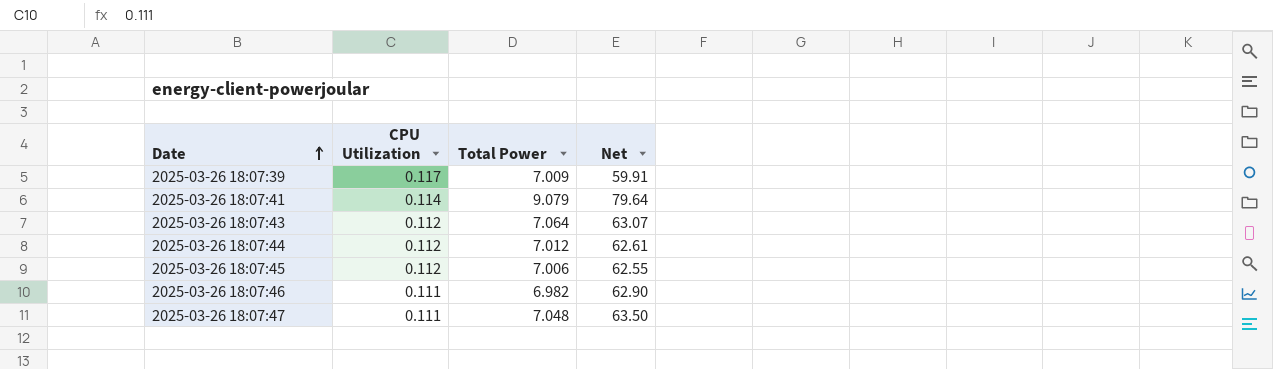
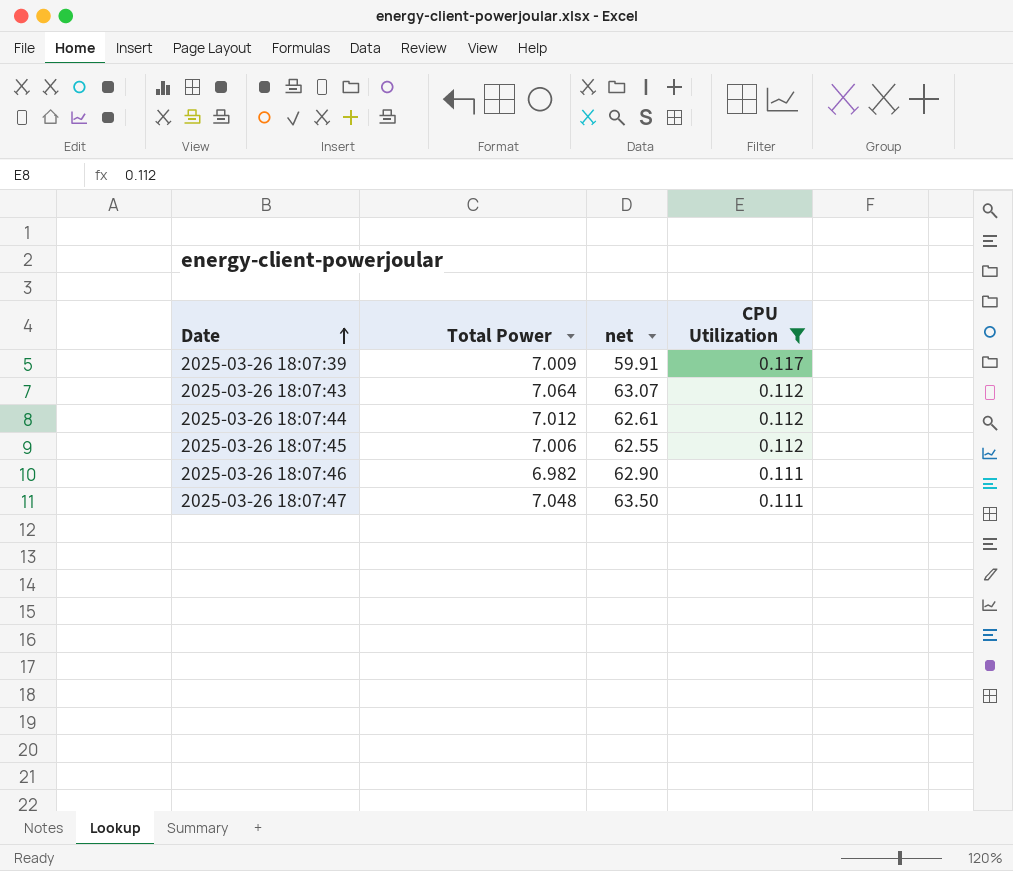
filter: none -> CPU Utilization != 0.114
column name: Net -> net
column CPU Utilization | position: 2 -> 4

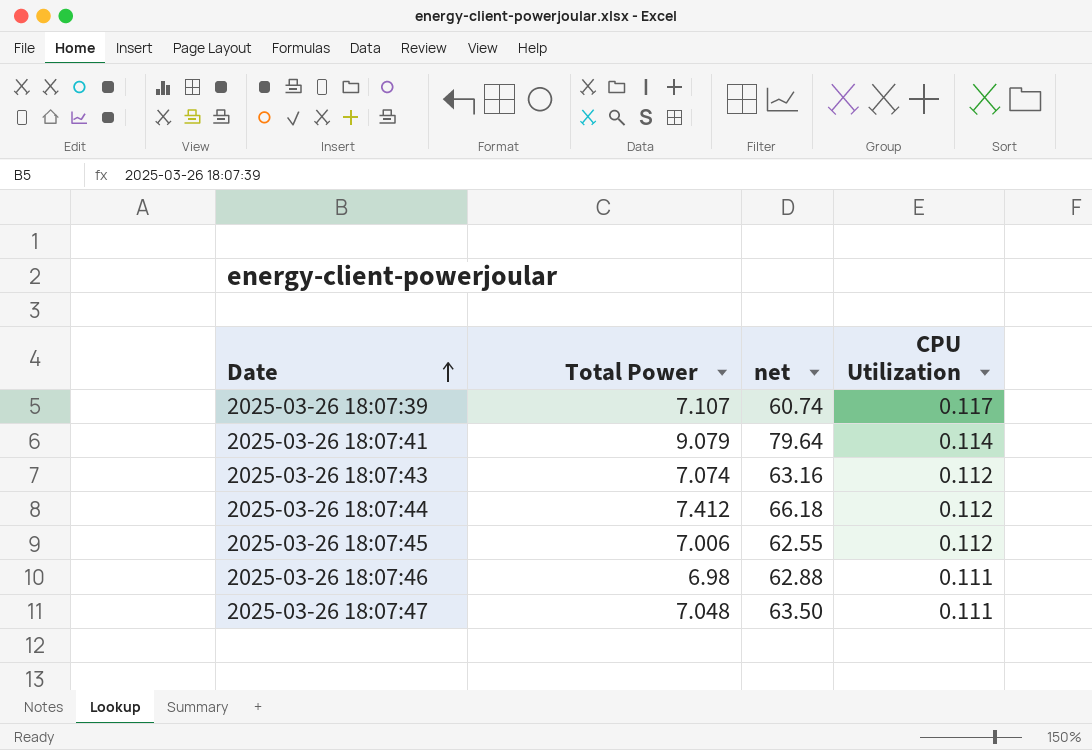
filter: CPU Utilization != 0.114 -> none
2025-03-26 18:07:39 | Total Power: 7.009 -> 7.107
2025-03-26 18:07:39 | net: 59.91 -> 60.74
2025-03-26 18:07:43 | Total Power: 7.064 -> 7.074
2025-03-26 18:07:43 | net: 63.07 -> 63.16
2025-03-26 18:07:44 | Total Power: 7.012 -> 7.412
2025-03-26 18:07:44 | net: 62.61 -> 66.18
2025-03-26 18:07:46 | Total Power: 6.982 -> 6.98
2025-03-26 18:07:46 | net: 62.90 -> 62.88

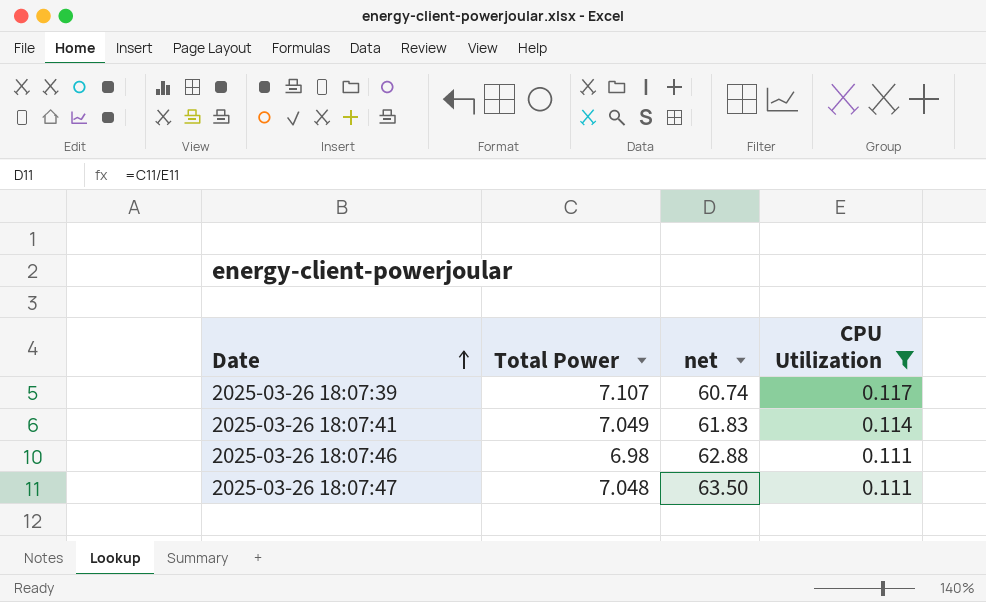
filter: none -> CPU Utilization != 0.112
2025-03-26 18:07:41 | Total Power: 9.079 -> 7.049
2025-03-26 18:07:41 | net: 79.64 -> 61.83

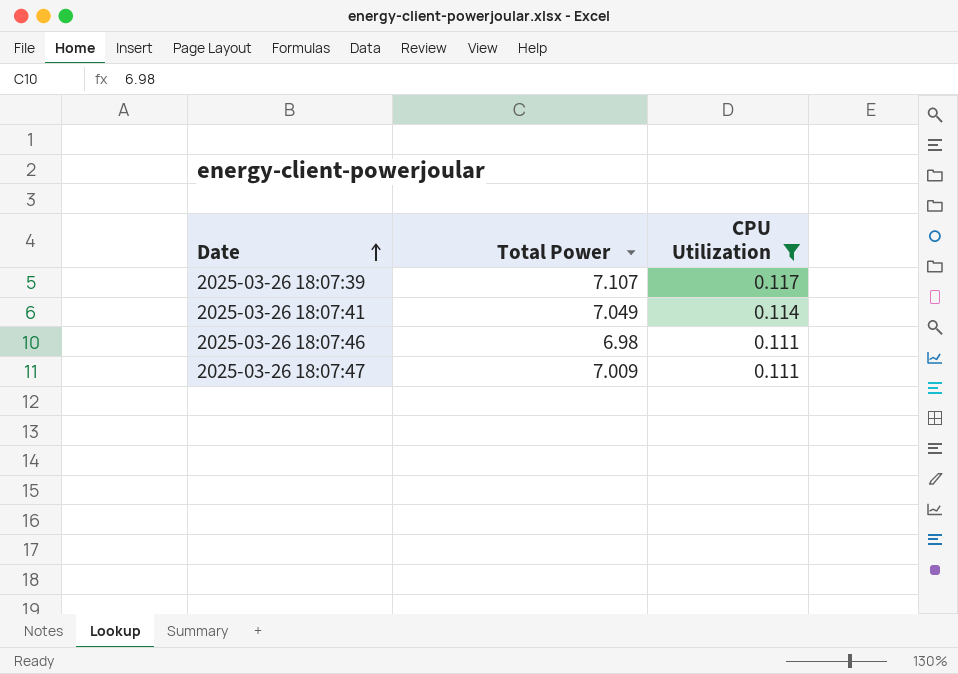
column net | formula: [Total Power] / [CPU Utilization] -> none
2025-03-26 18:07:47 | Total Power: 7.048 -> 7.009

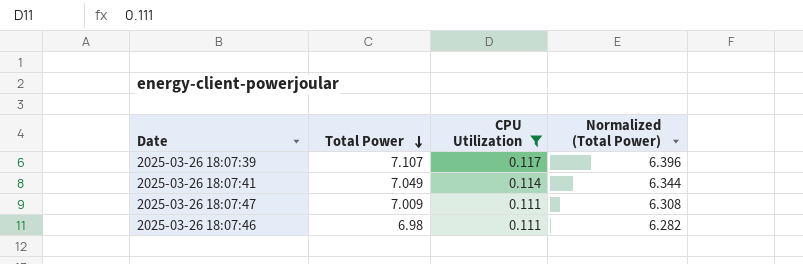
row order: Date ascending -> Total Power descending
column Normalized (Total Power) | formula: none -> [Total Power] * 0.9

